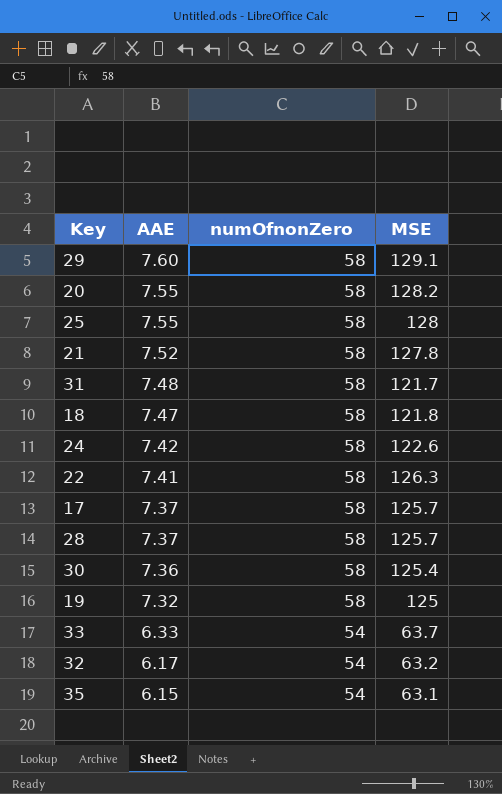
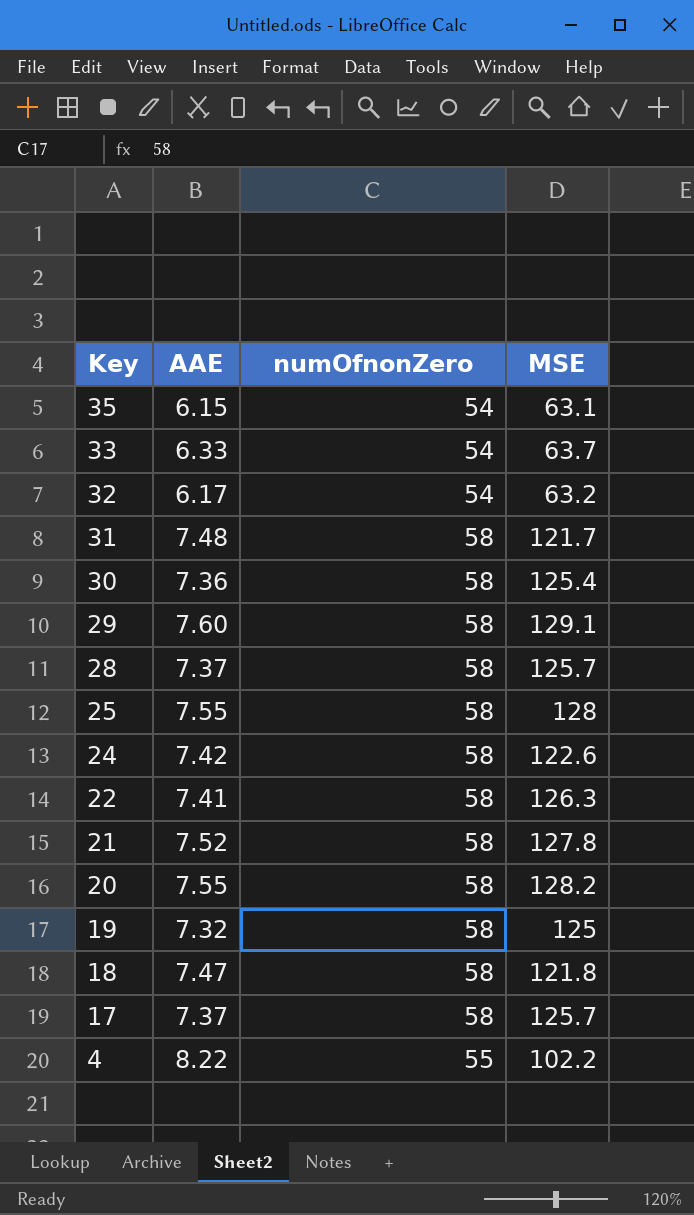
row order: AAE descending -> Key descending
row 4: none -> 8.22 | 55 | 102.2

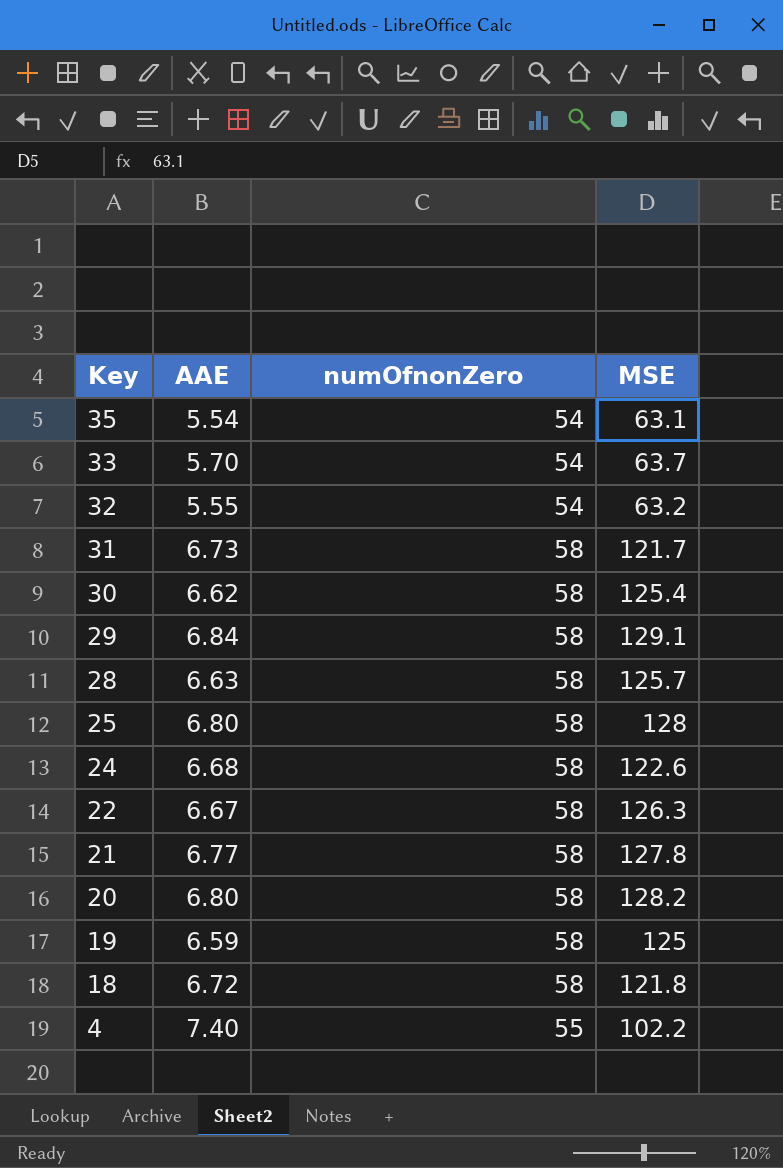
row 17: 7.37 | 58 | 125.7 -> none
35 | AAE: 6.15 -> 5.54
33 | AAE: 6.33 -> 5.70
32 | AAE: 6.17 -> 5.55
31 | AAE: 7.48 -> 6.73
30 | AAE: 7.36 -> 6.62
29 | AAE: 7.60 -> 6.84
28 | AAE: 7.37 -> 6.63
25 | AAE: 7.55 -> 6.80
24 | AAE: 7.42 -> 6.68
22 | AAE: 7.41 -> 6.67
21 | AAE: 7.52 -> 6.77
20 | AAE: 7.55 -> 6.80
19 | AAE: 7.32 -> 6.59
18 | AAE: 7.47 -> 6.72
4 | AAE: 8.22 -> 7.40

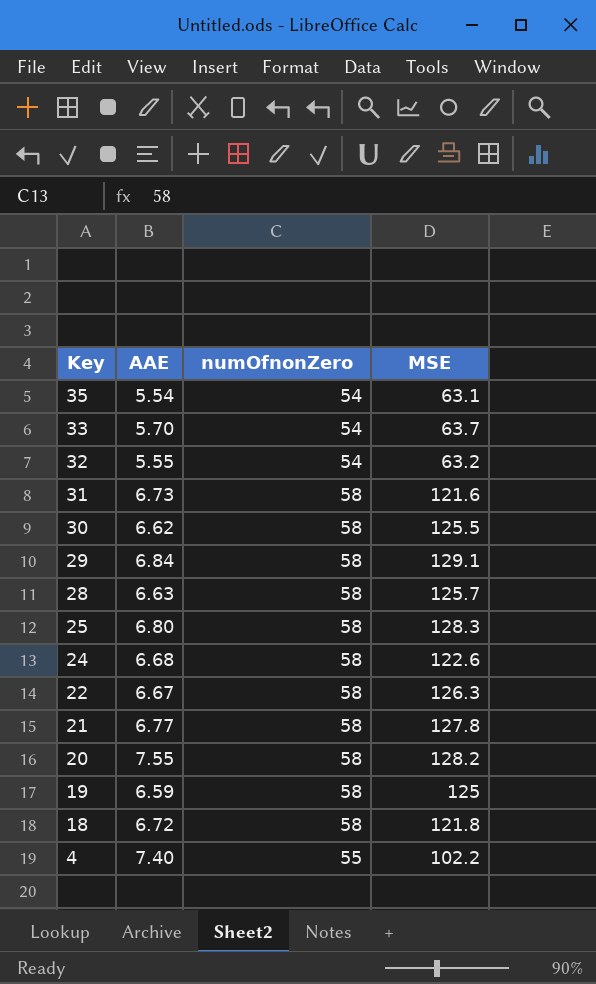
31 | MSE: 121.7 -> 121.6
30 | MSE: 125.4 -> 125.5
25 | MSE: 128 -> 128.3
20 | AAE: 6.80 -> 7.55

